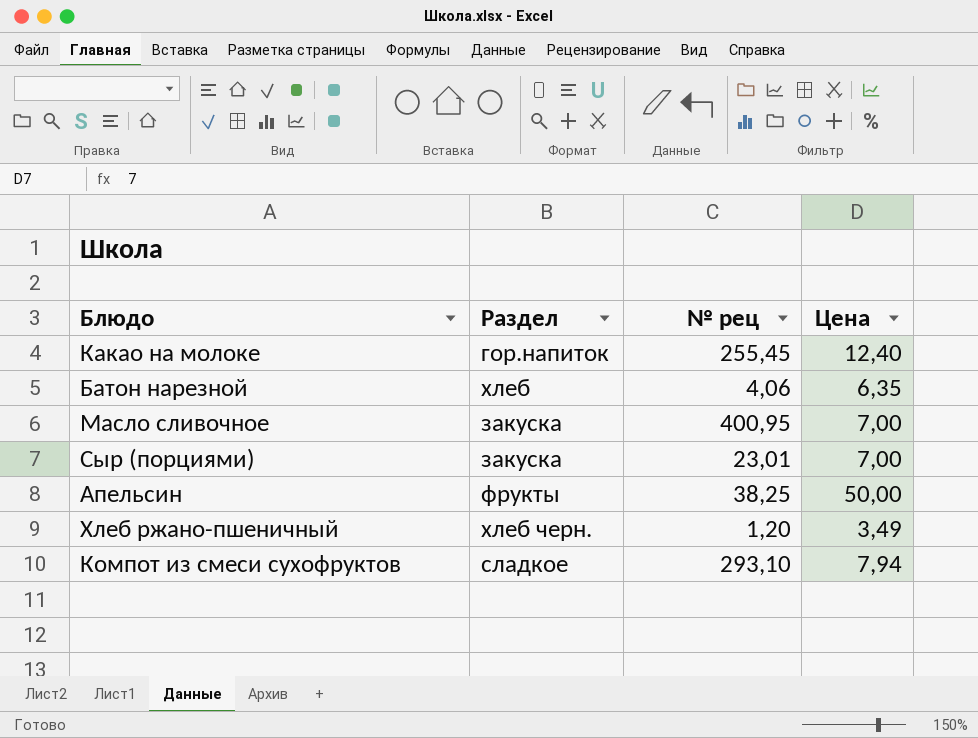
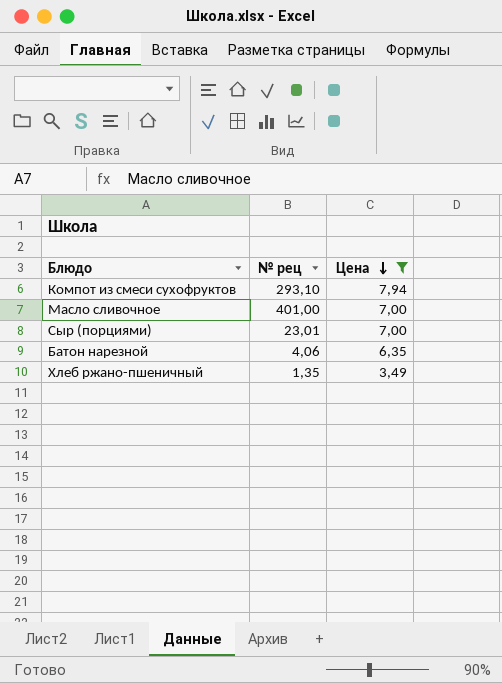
filter: none -> Цена <= 7,94
row order: none -> Цена descending
column Раздел | position: 2 -> none
Масло сливочное | № рец: 400,95 -> 401,00
Хлеб ржано-пшеничный | № рец: 1,20 -> 1,35

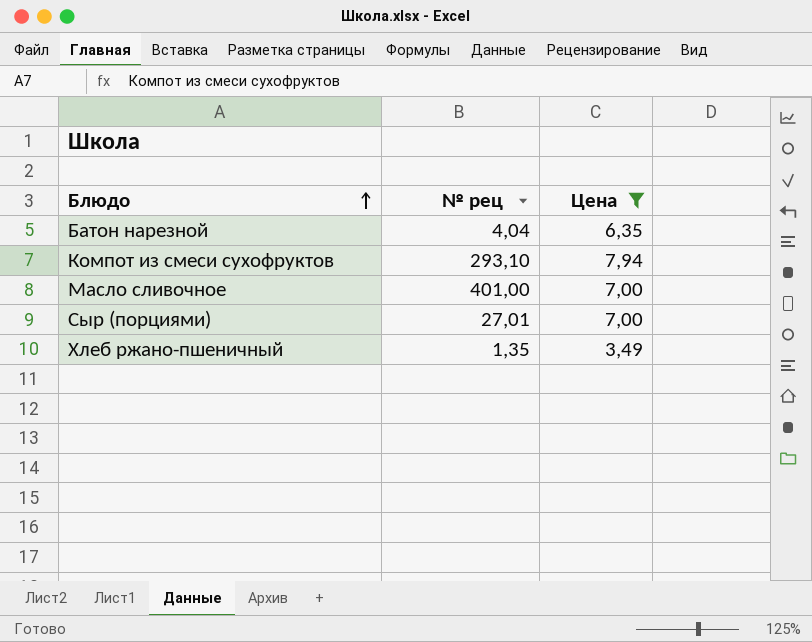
row order: Цена descending -> Блюдо ascending
Батон нарезной | № рец: 4,06 -> 4,04
Сыр (порциями) | № рец: 23,01 -> 27,01

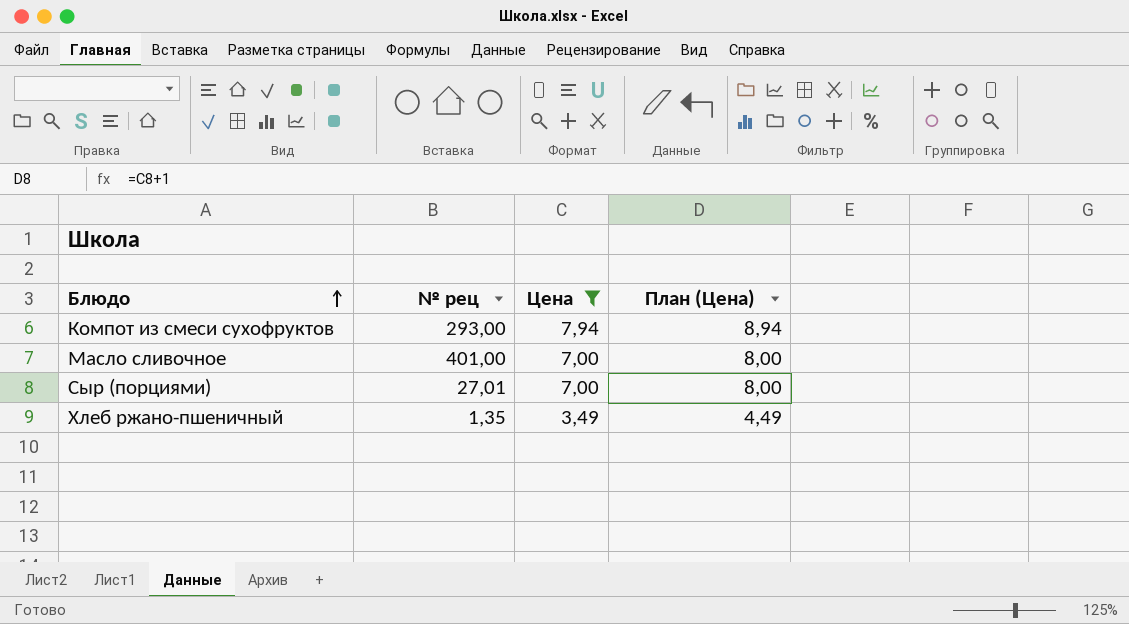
column План (Цена) | formula: none -> [Цена] + 1
row Батон нарезной: 4,04 | 6,35 -> none
Компот из смеси сухофруктов | № рец: 293,10 -> 293,00

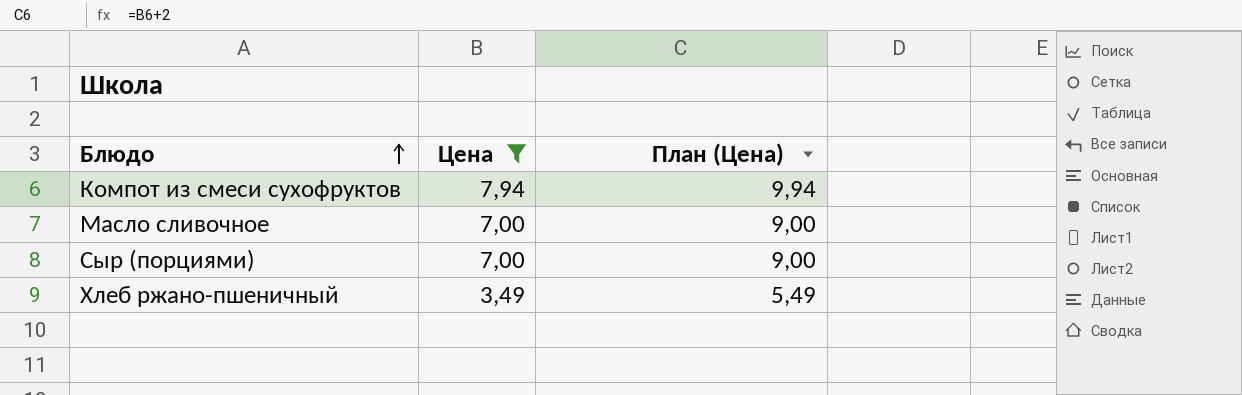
column № рец | position: 2 -> none
column План (Цена) | formula: [Цена] + 1 -> [Цена] + 2

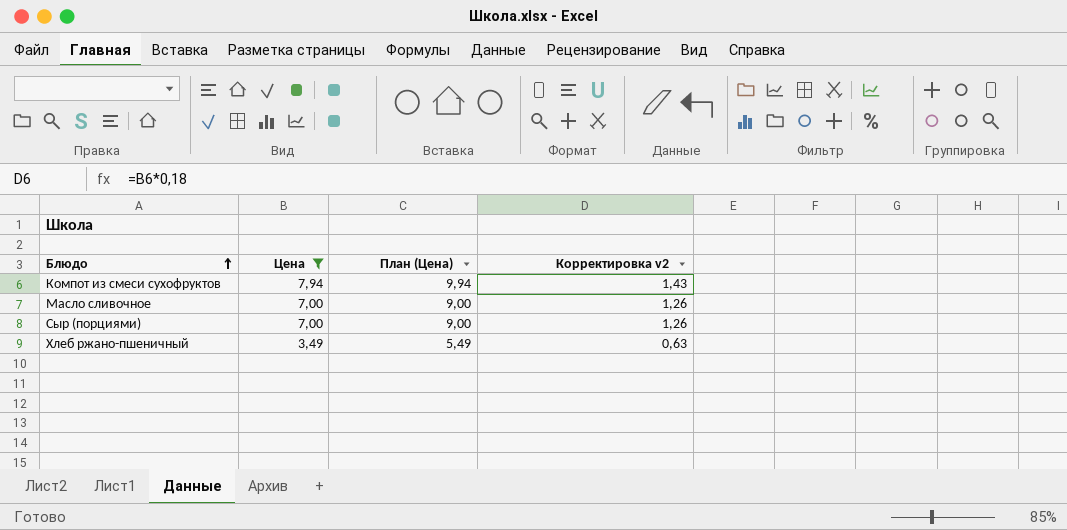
column Корректировка v2 | formula: none -> [Цена] * 0,18

